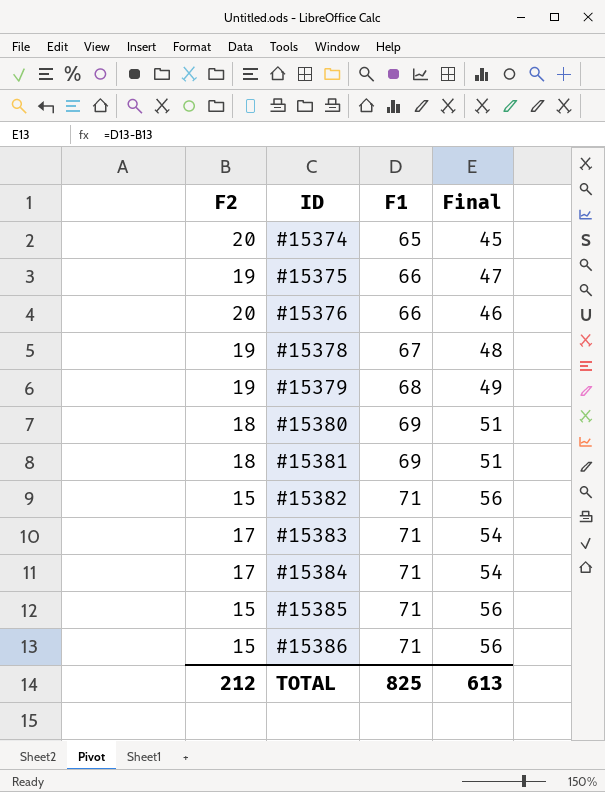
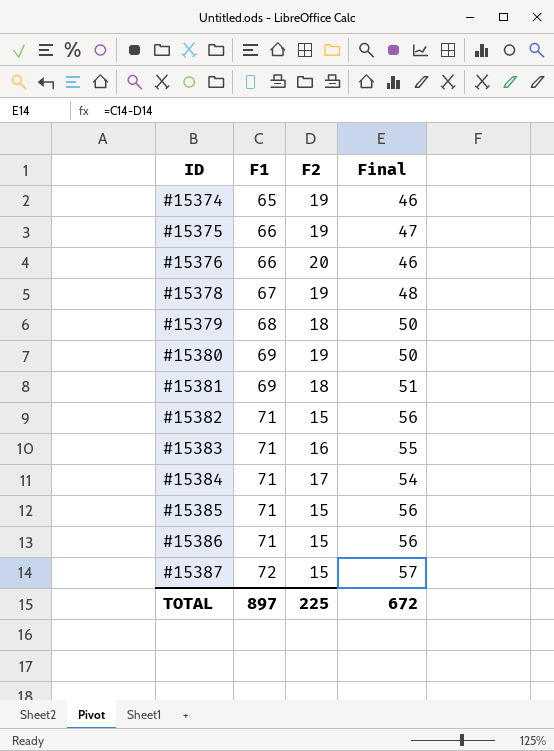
column F2 | position: 1 -> 3
#15374 | F2: 20 -> 19
#15374 | Final: 45 -> 46
#15379 | F2: 19 -> 18
#15379 | Final: 49 -> 50
#15380 | F2: 18 -> 19
#15380 | Final: 51 -> 50
#15383 | F2: 17 -> 16
#15383 | Final: 54 -> 55
row #15387: none -> 72 | 15 | 57
TOTAL | F1: 825 -> 897
TOTAL | F2: 212 -> 225
TOTAL | Final: 613 -> 672

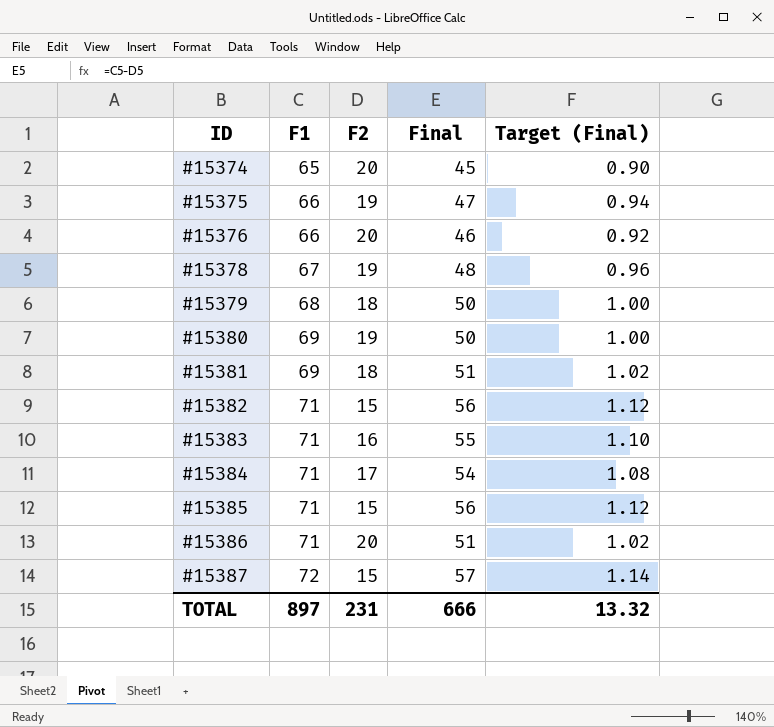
column Target (Final) | formula: none -> [Final] * 0.02
#15374 | F2: 19 -> 20
#15374 | Final: 46 -> 45
#15386 | F2: 15 -> 20
#15386 | Final: 56 -> 51
TOTAL | F2: 225 -> 231
TOTAL | Final: 672 -> 666

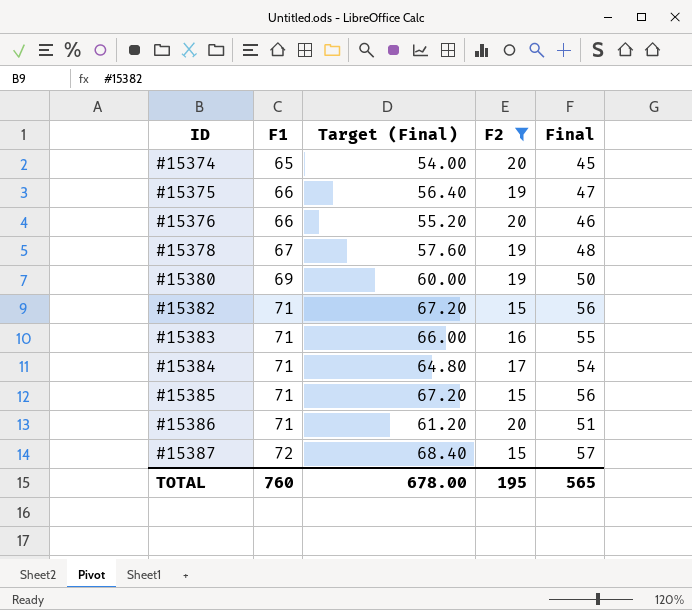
filter: none -> F2 != 18
column Target (Final) | formula: [Final] * 0.02 -> [Final] * 1.2
column Target (Final) | position: 5 -> 3
TOTAL | F1: 897 -> 760
TOTAL | Target (Final): 13.32 -> 678.00
TOTAL | F2: 231 -> 195
TOTAL | Final: 666 -> 565

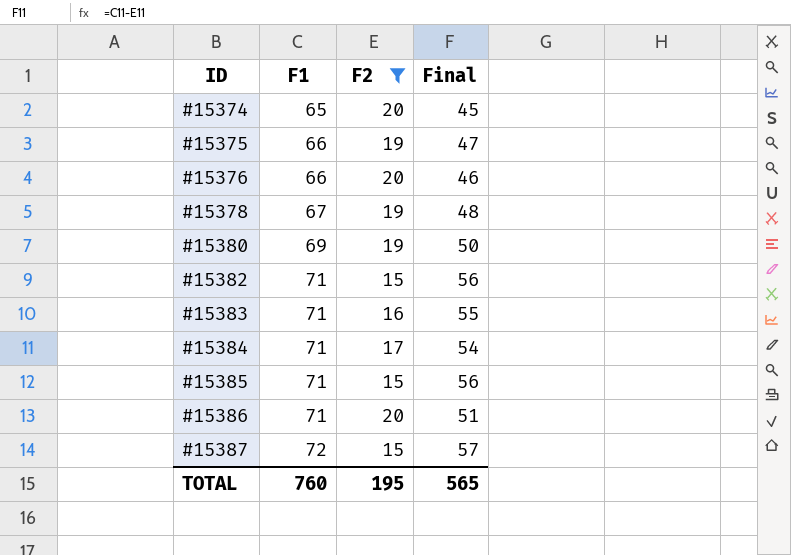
column Target (Final) | formula: [Final] * 1.2 -> none

